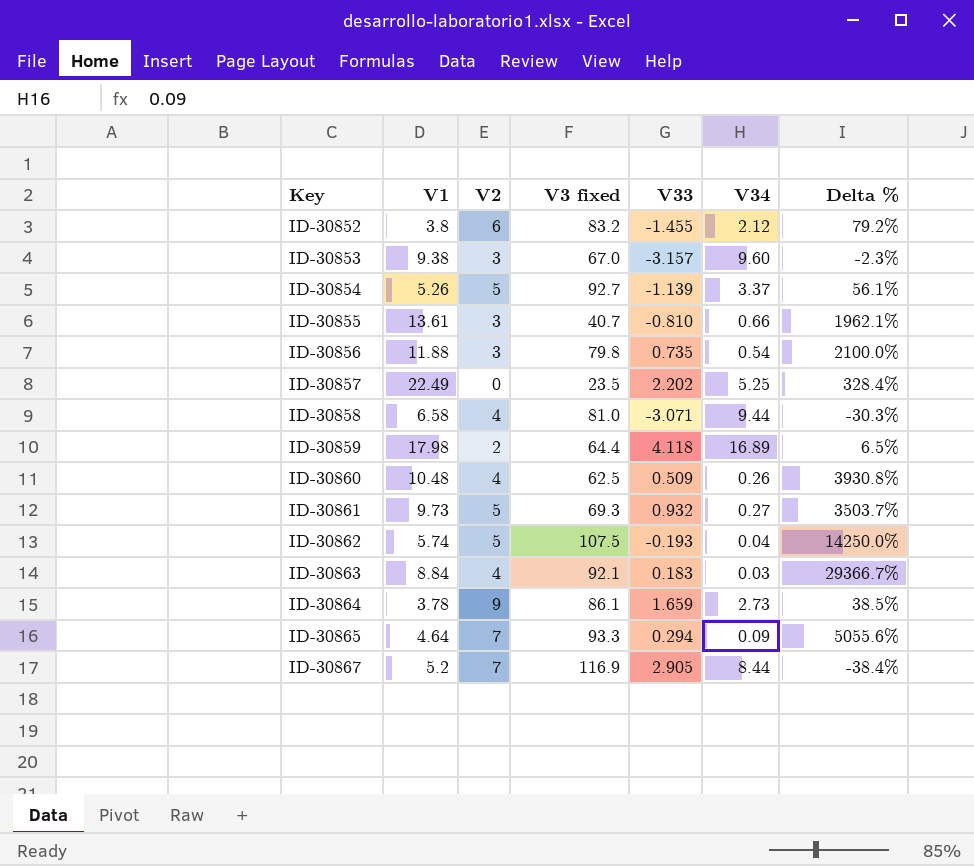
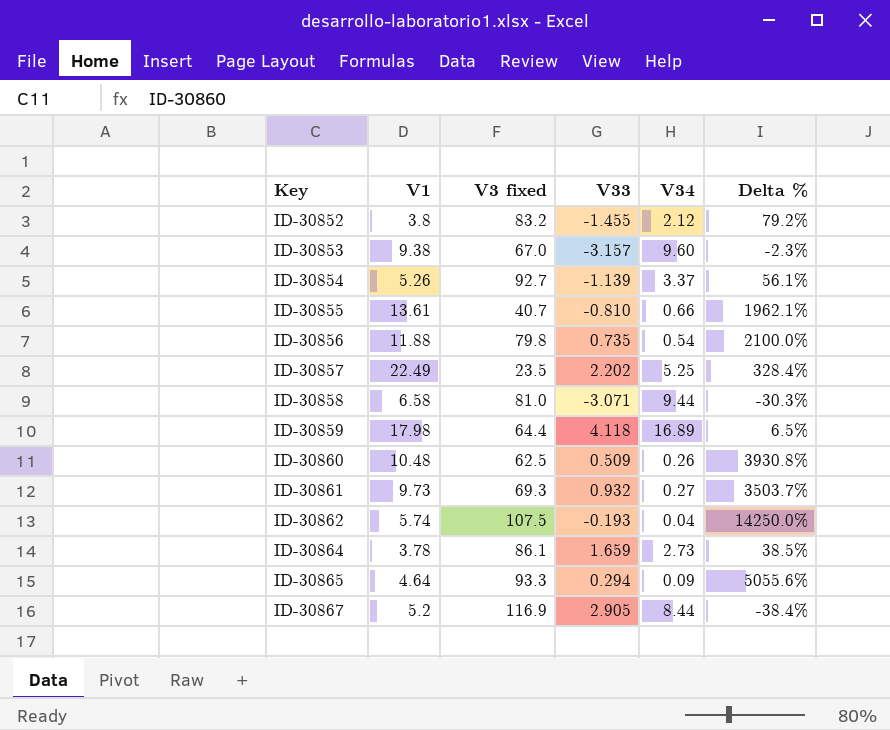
column V2 | position: 3 -> none
row ID-30863: 8.84 | 4 | 92.1 | 0.183 | 0.03 | 29366.7% -> none

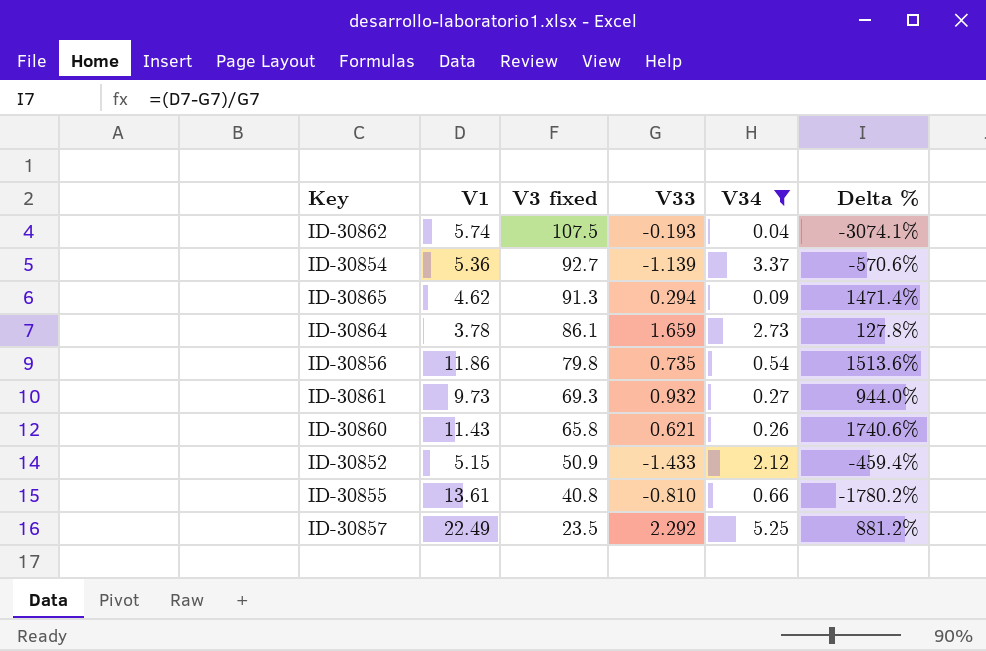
filter: none -> V34 <= 5.25
row order: Key ascending -> V3 fixed descending
column Delta % | formula: ([V1] - [V34]) / [V34] -> ([V1] - [V33]) / [V33]
ID-30854 | V1: 5.26 -> 5.36
ID-30865 | V1: 4.64 -> 4.62
ID-30865 | V3 fixed: 93.3 -> 91.3
ID-30856 | V1: 11.88 -> 11.86
ID-30860 | V1: 10.48 -> 11.43
ID-30860 | V3 fixed: 62.5 -> 65.8
ID-30860 | V33: 0.509 -> 0.621
ID-30852 | V1: 3.8 -> 5.15
ID-30852 | V3 fixed: 83.2 -> 50.9
ID-30852 | V33: -1.455 -> -1.433
ID-30855 | V3 fixed: 40.7 -> 40.8
ID-30857 | V33: 2.202 -> 2.292

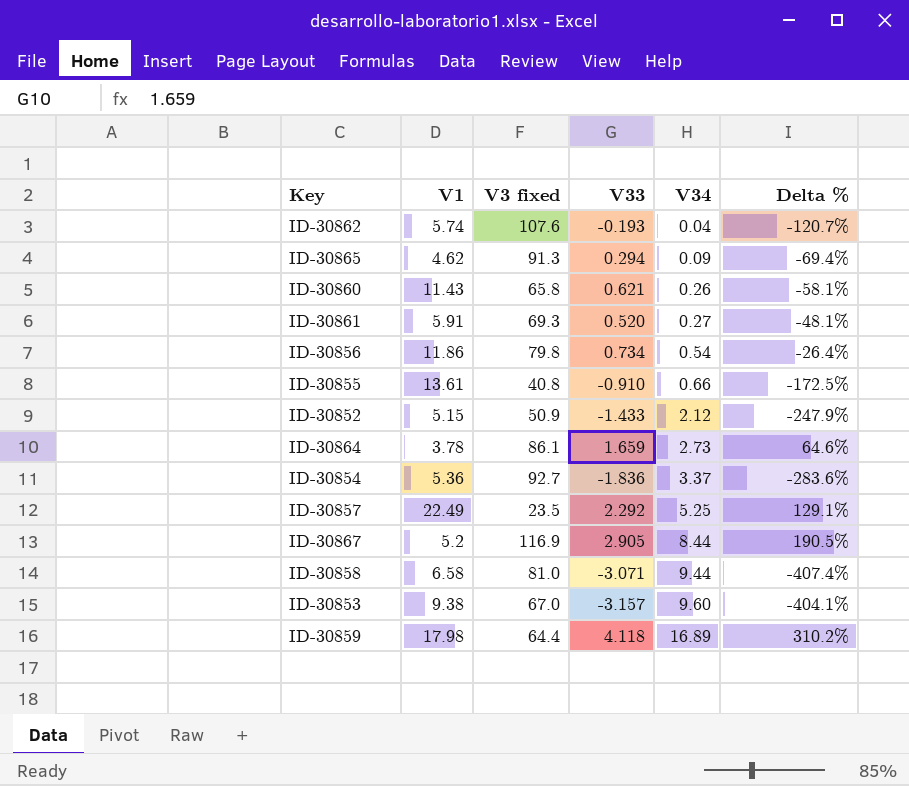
filter: V34 <= 5.25 -> none
row order: V3 fixed descending -> V34 ascending
column Delta % | formula: ([V1] - [V33]) / [V33] -> ([V34] - [V33]) / [V33]
ID-30862 | V3 fixed: 107.5 -> 107.6
ID-30861 | V1: 9.73 -> 5.91
ID-30861 | V33: 0.932 -> 0.520
ID-30856 | V33: 0.735 -> 0.734
ID-30855 | V33: -0.810 -> -0.910
ID-30854 | V33: -1.139 -> -1.836

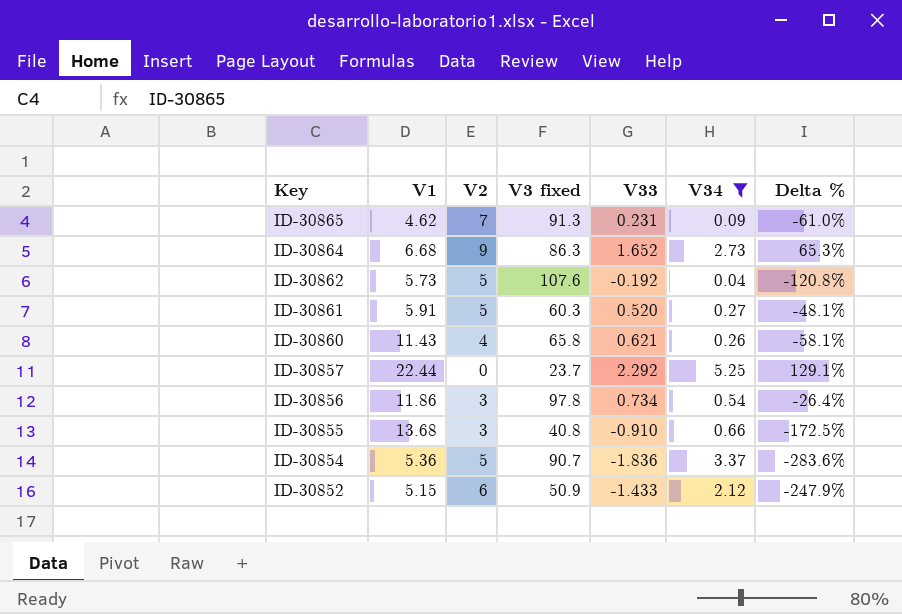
filter: none -> V34 <= 5.25
row order: V34 ascending -> Key descending
column V2 | position: none -> 3
ID-30865 | V33: 0.294 -> 0.231
ID-30865 | Delta %: -69.4% -> -61.0%
ID-30864 | V1: 3.78 -> 6.68
ID-30864 | V3 fixed: 86.1 -> 86.3
ID-30864 | V33: 1.659 -> 1.652
ID-30864 | Delta %: 64.6% -> 65.3%
ID-30862 | V1: 5.74 -> 5.73
ID-30862 | V33: -0.193 -> -0.192
ID-30862 | Delta %: -120.7% -> -120.8%
ID-30861 | V3 fixed: 69.3 -> 60.3
ID-30857 | V1: 22.49 -> 22.44
ID-30857 | V3 fixed: 23.5 -> 23.7
ID-30856 | V3 fixed: 79.8 -> 97.8
ID-30855 | V1: 13.61 -> 13.68
ID-30854 | V3 fixed: 92.7 -> 90.7

